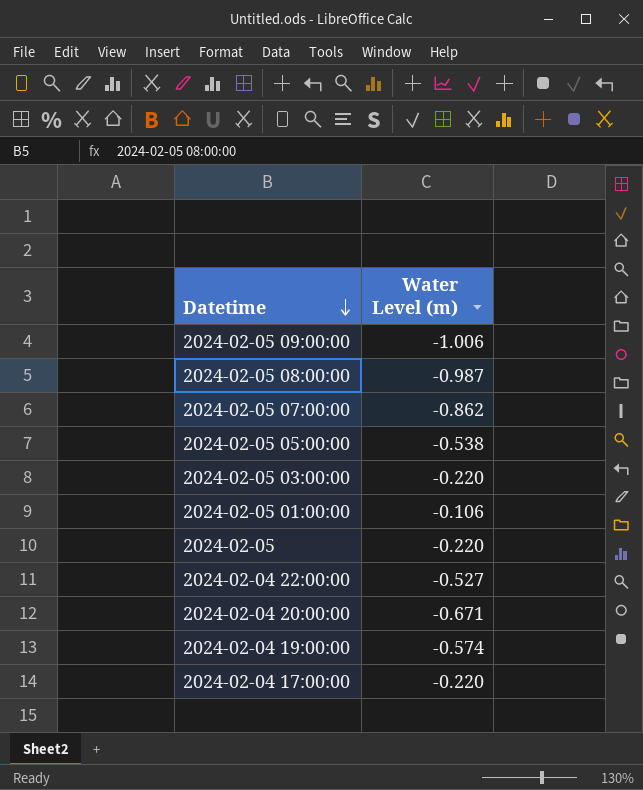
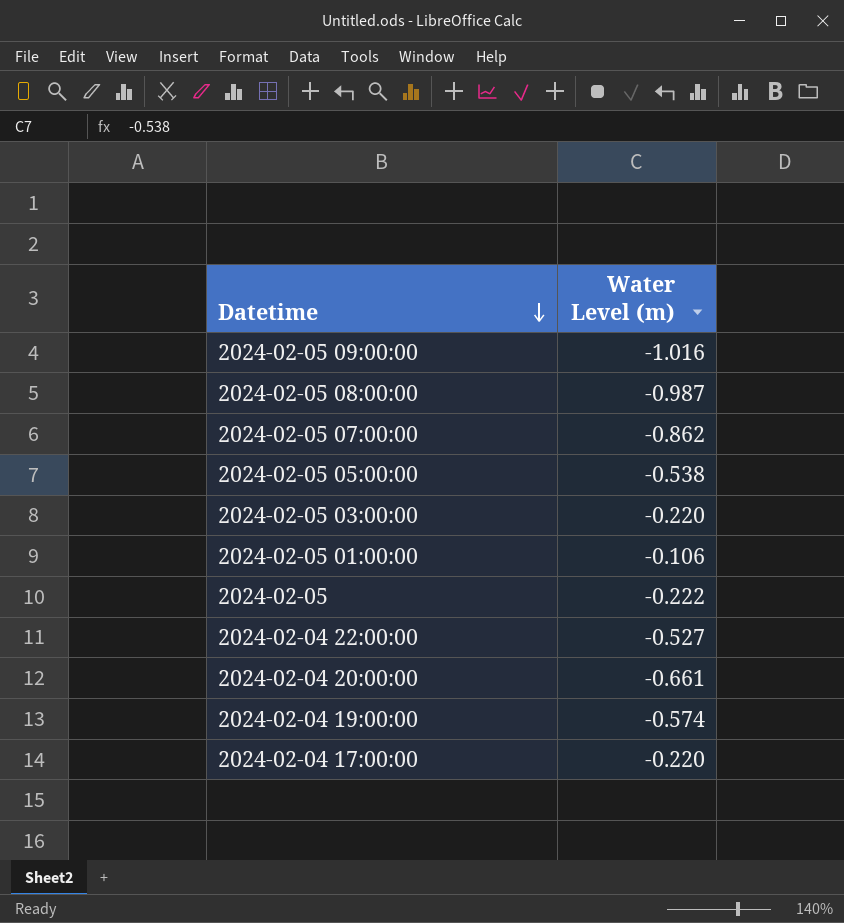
2024-02-05 09:00:00 | Water Level (m): -1.006 -> -1.016
2024-02-05 | Water Level (m): -0.220 -> -0.222
2024-02-04 20:00:00 | Water Level (m): -0.671 -> -0.661

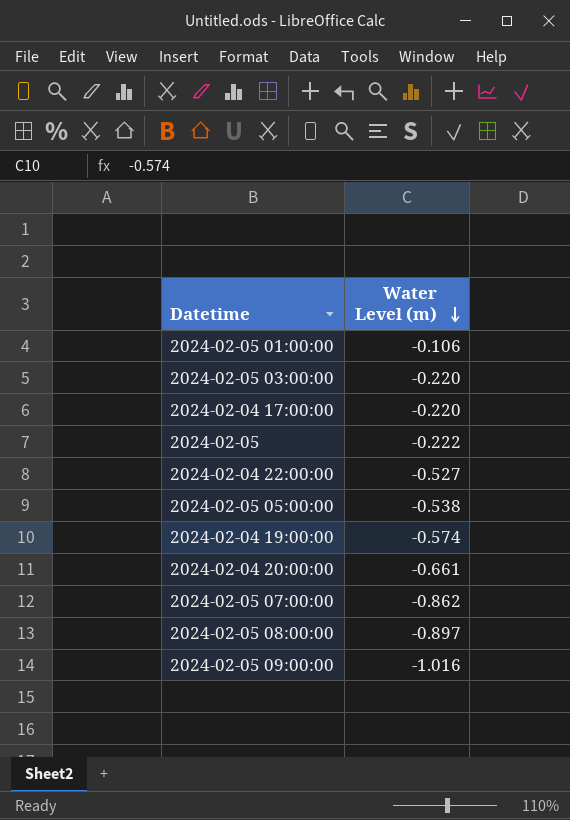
row order: Datetime descending -> Water Level (m) descending
2024-02-05 08:00:00 | Water Level (m): -0.987 -> -0.897

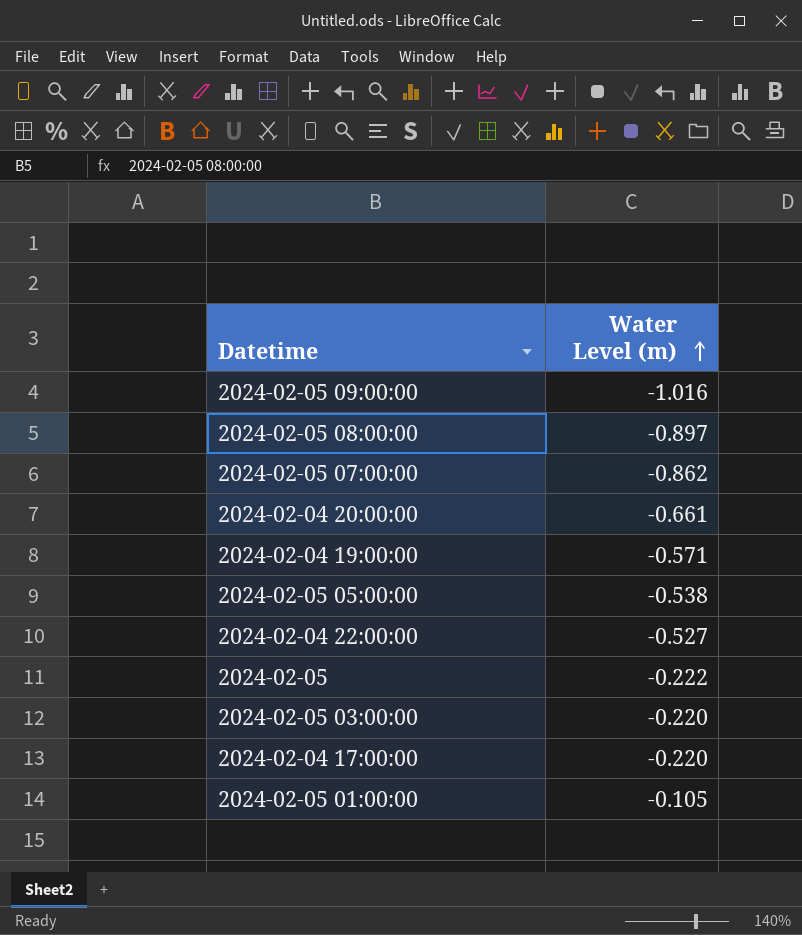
row order: Water Level (m) descending -> Water Level (m) ascending
2024-02-04 19:00:00 | Water Level (m): -0.574 -> -0.571
2024-02-05 01:00:00 | Water Level (m): -0.106 -> -0.105

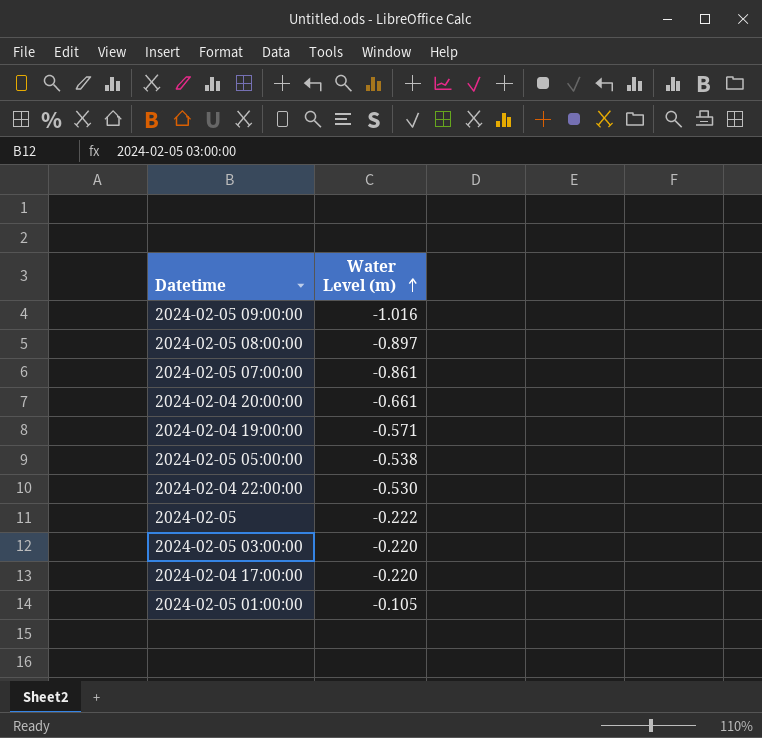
2024-02-05 07:00:00 | Water Level (m): -0.862 -> -0.861
2024-02-04 22:00:00 | Water Level (m): -0.527 -> -0.530

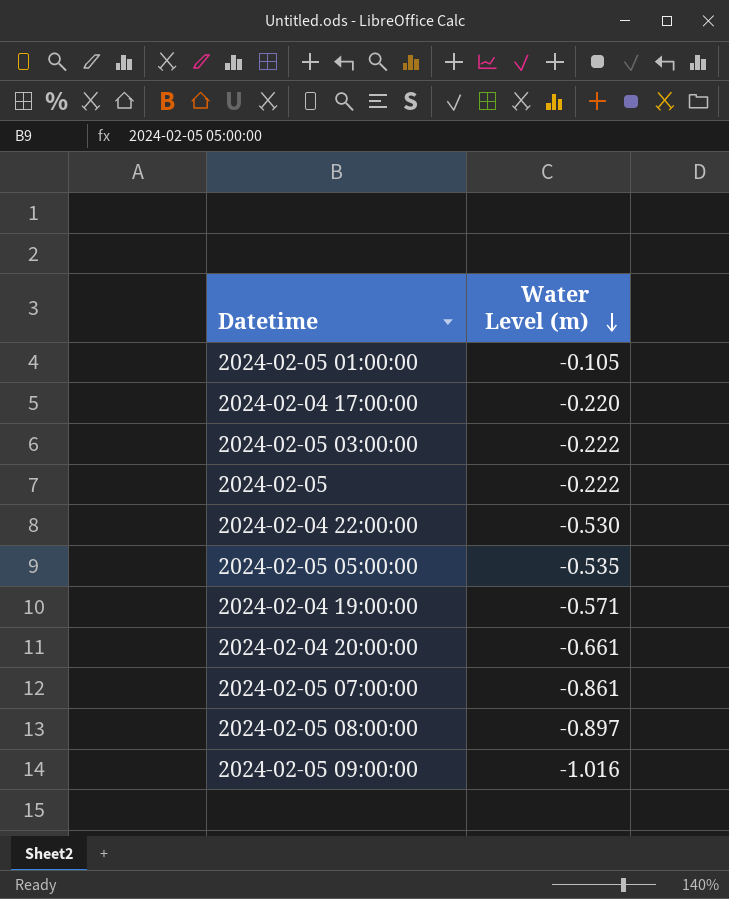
row order: Water Level (m) ascending -> Water Level (m) descending
2024-02-05 03:00:00 | Water Level (m): -0.220 -> -0.222
2024-02-05 05:00:00 | Water Level (m): -0.538 -> -0.535

